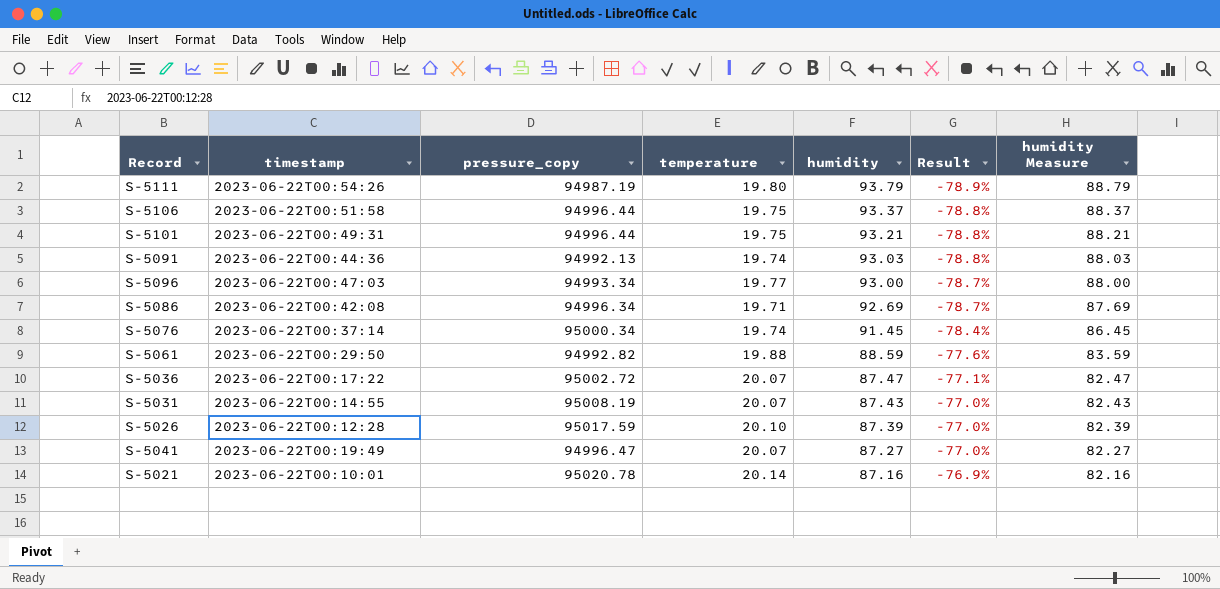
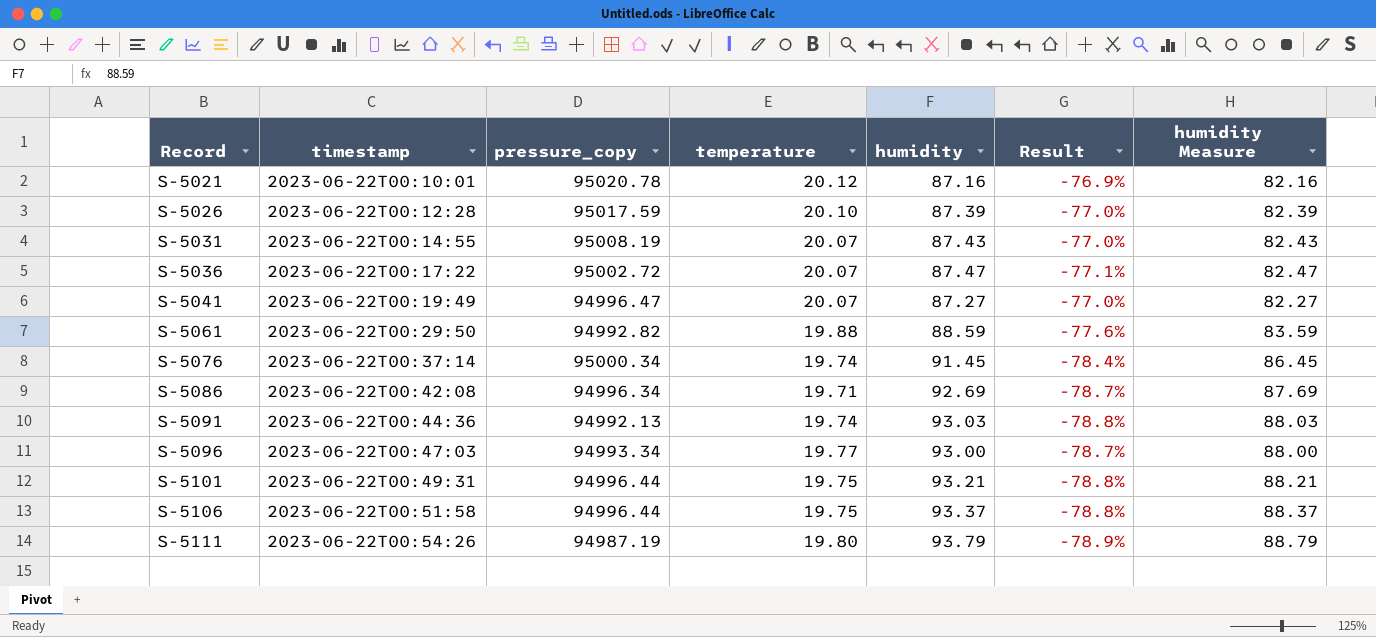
row order: humidity descending -> Record ascending
S-5021 | temperature: 20.14 -> 20.12

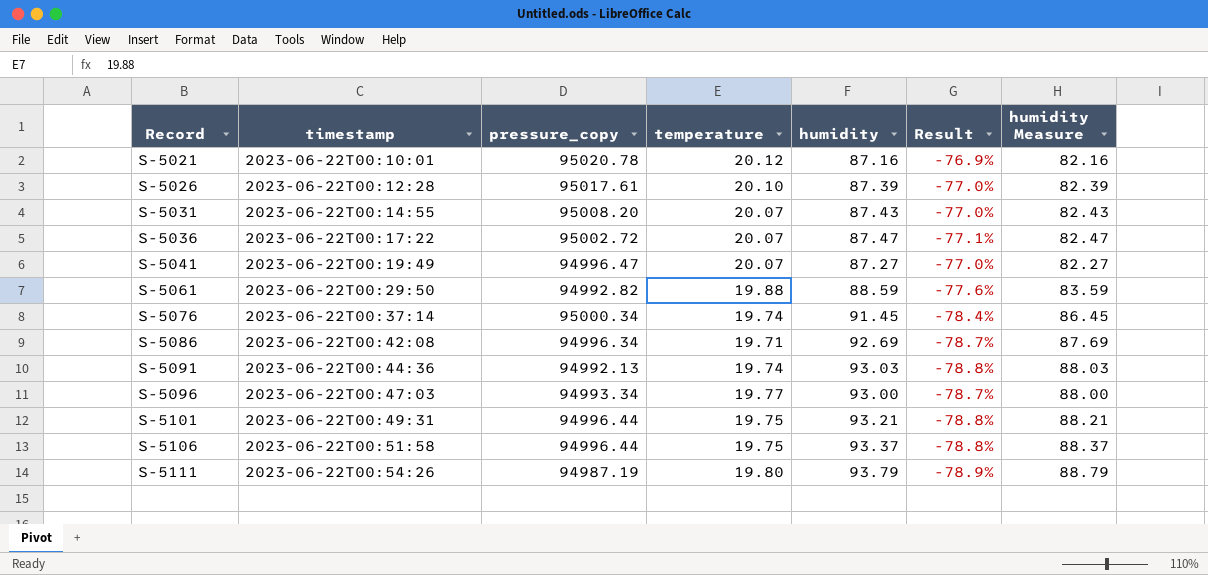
S-5026 | pressure_copy: 95017.59 -> 95017.61
S-5031 | pressure_copy: 95008.19 -> 95008.20

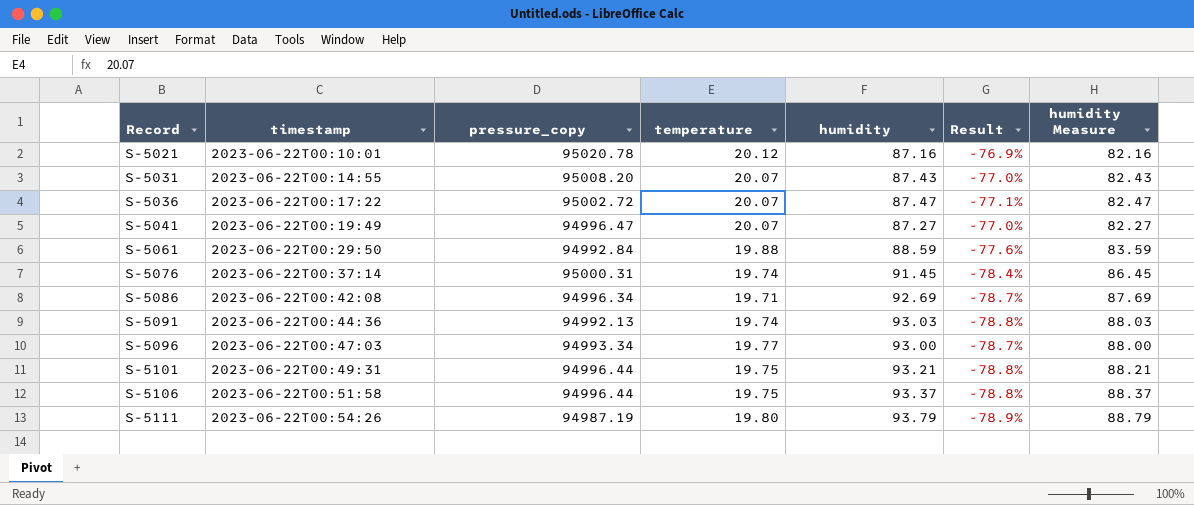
row S-5026: 2023-06-22T00:12:28 | 95017.61 | 20.10 | 87.39 | -77.0% | 82.39 -> none
S-5061 | pressure_copy: 94992.82 -> 94992.84
S-5076 | pressure_copy: 95000.34 -> 95000.31

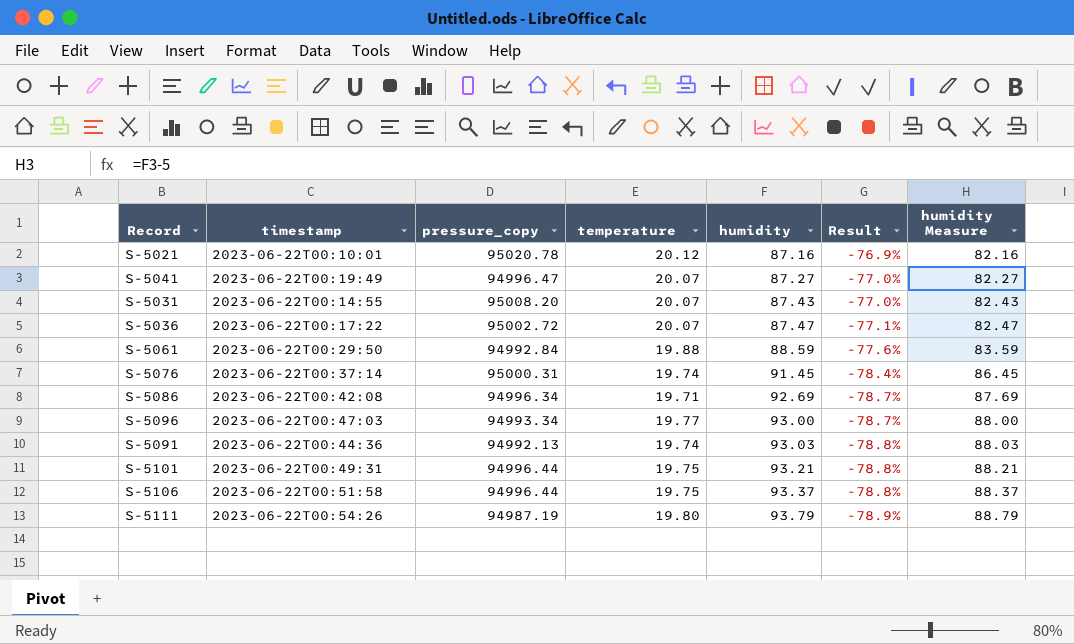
row order: Record ascending -> humidity ascending

